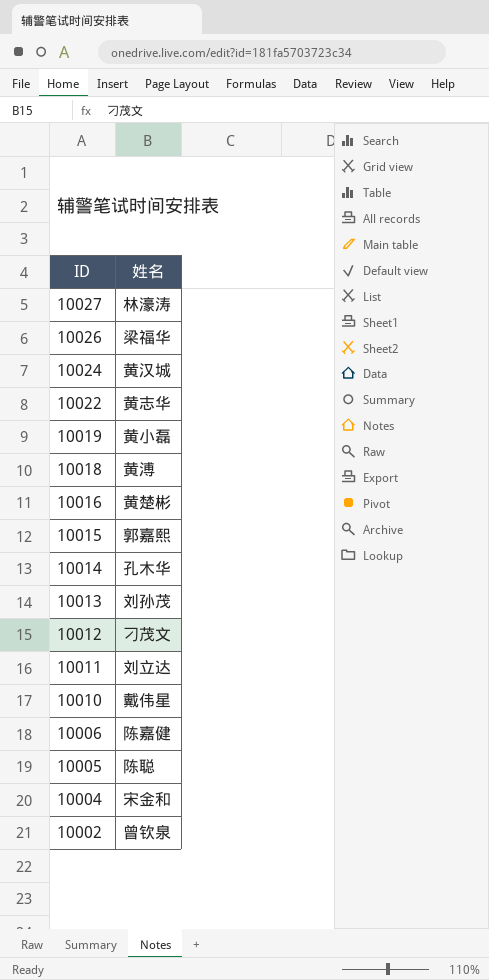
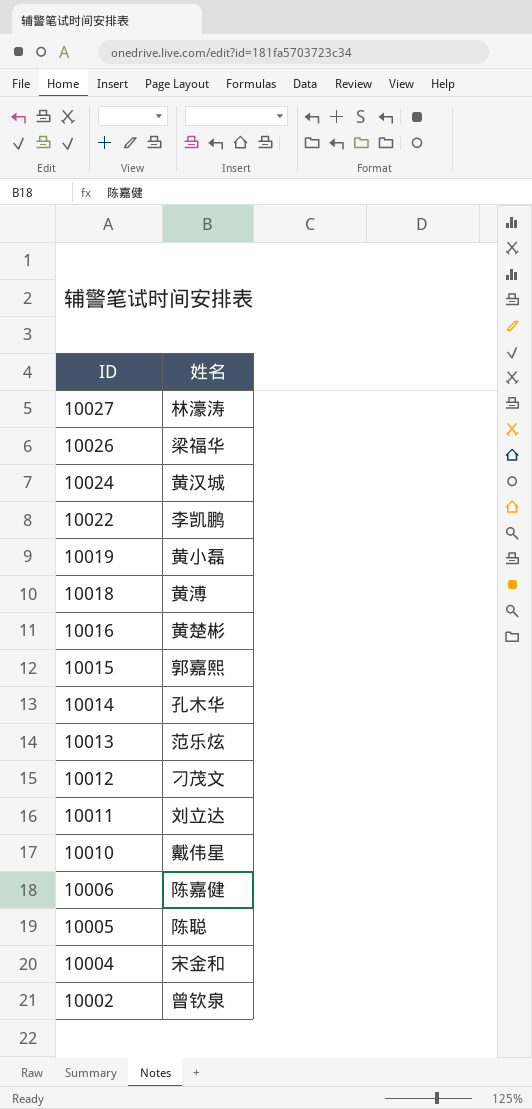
10022 | 姓名: 黄志华 -> 李凯鹏
10013 | 姓名: 刘孙茂 -> 范乐炫

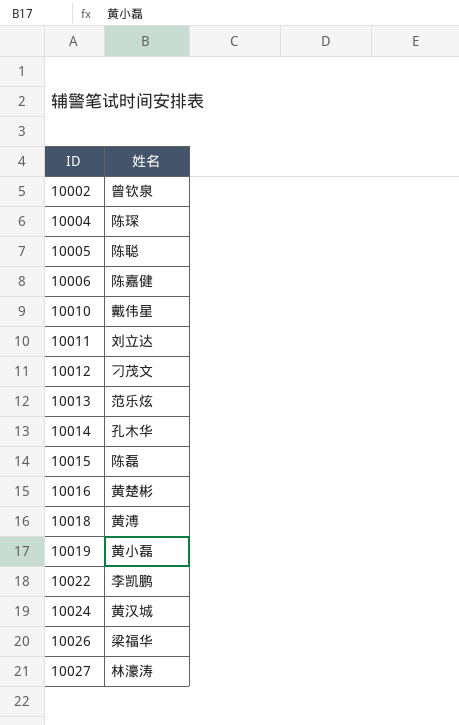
row order: ID descending -> ID ascending
10004 | 姓名: 宋金和 -> 陈琛
10015 | 姓名: 郭嘉熙 -> 陈磊

